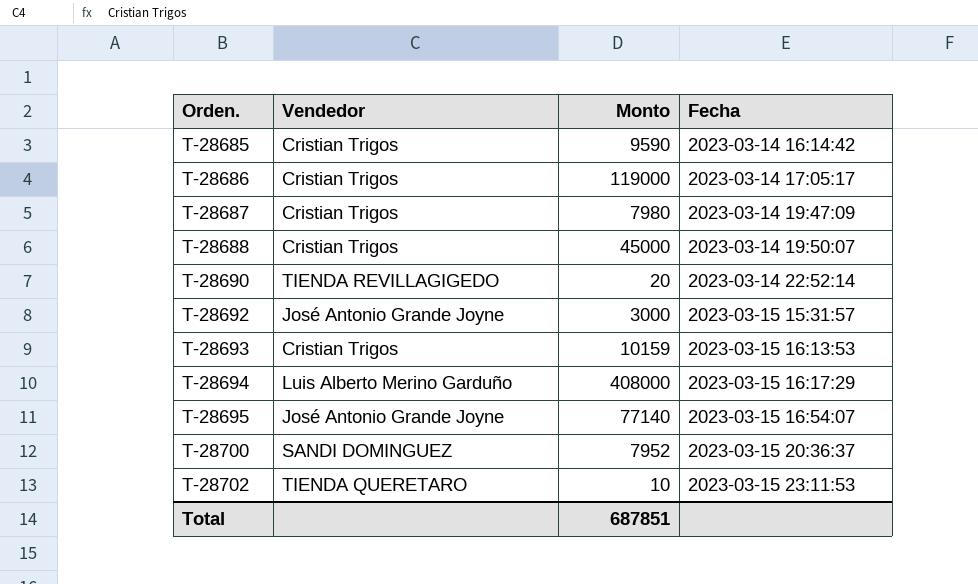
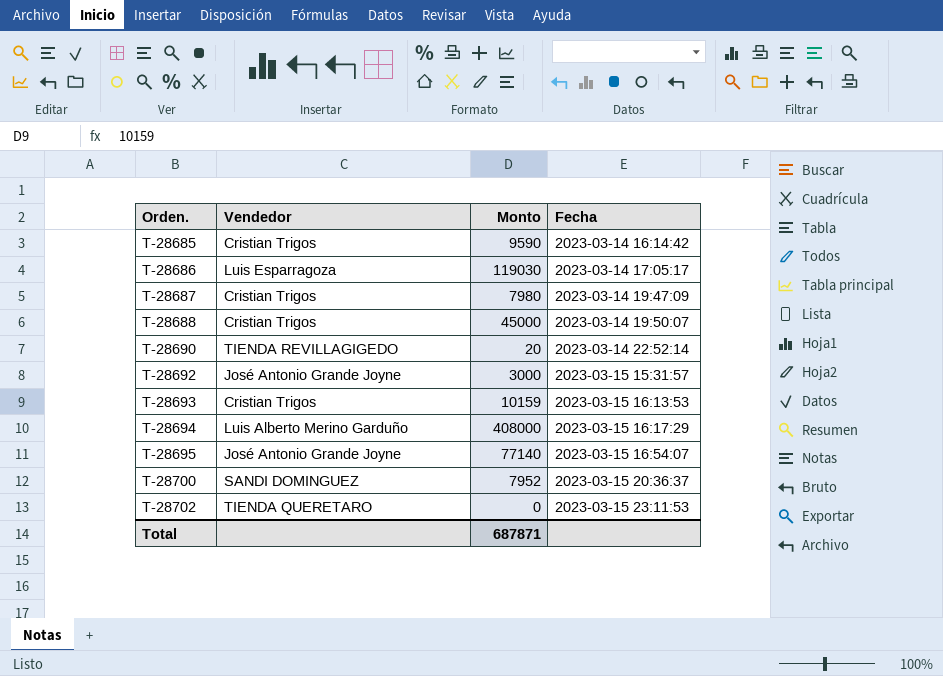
T-28686 | Vendedor: Cristian Trigos -> Luis Esparragoza
T-28686 | Monto: 119000 -> 119030
T-28702 | Monto: 10 -> 0
Total | Monto: 687851 -> 687871

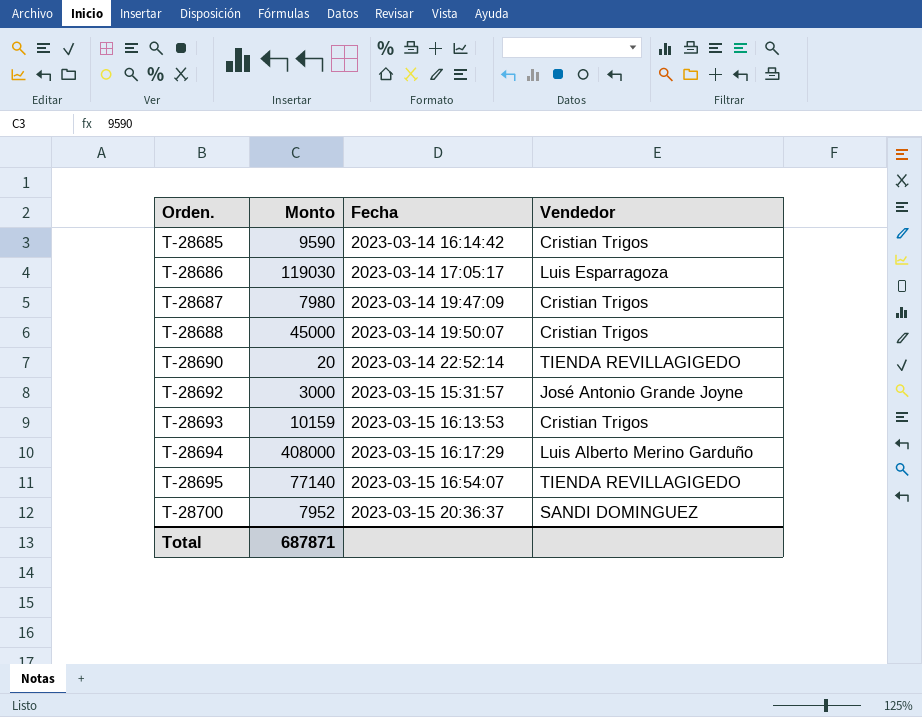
column Vendedor | position: 2 -> 4
row T-28702: TIENDA QUERETARO | 0 | 2023-03-15 23:11:53 -> none
T-28695 | Vendedor: José Antonio Grande Joyne -> TIENDA REVILLAGIGEDO

